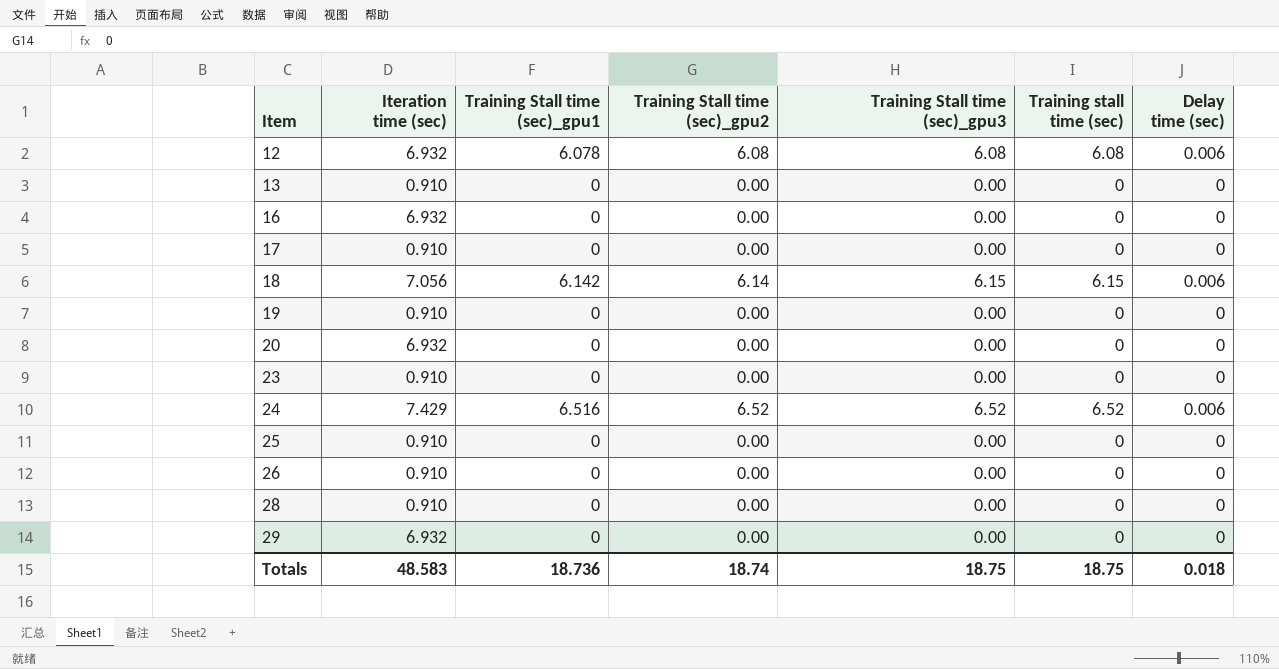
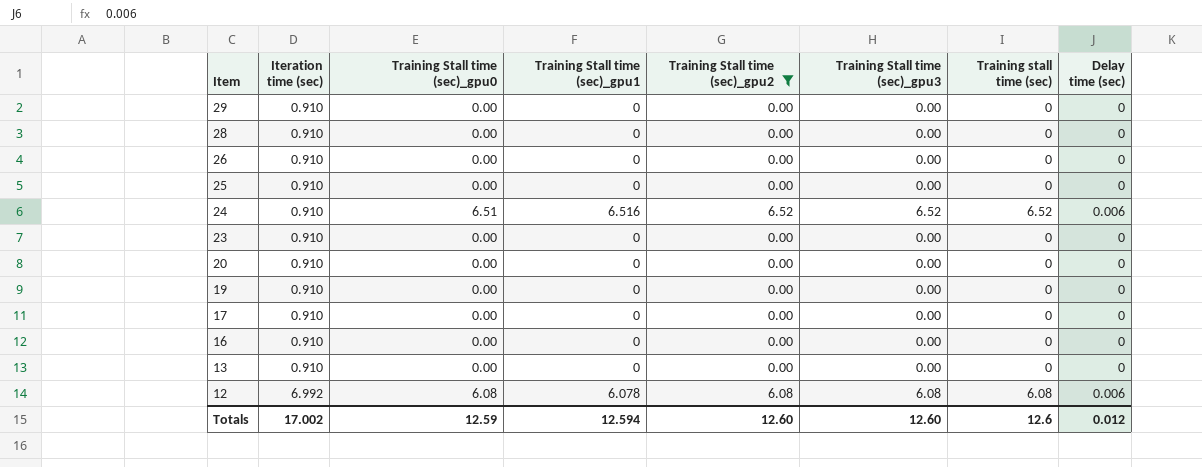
filter: none -> Training Stall time (sec)_gpu2 != 6.14
row order: Item ascending -> Item descending
column Training Stall time (sec)_gpu0 | position: none -> 3
29 | Iteration time (sec): 6.932 -> 0.910
24 | Iteration time (sec): 7.429 -> 0.910
20 | Iteration time (sec): 6.932 -> 0.910
16 | Iteration time (sec): 6.932 -> 0.910
12 | Iteration time (sec): 6.932 -> 6.992
Totals | Iteration time (sec): 48.583 -> 17.002
Totals | Training Stall time (sec)_gpu1: 18.736 -> 12.594
Totals | Training Stall time (sec)_gpu2: 18.74 -> 12.60
Totals | Training Stall time (sec)_gpu3: 18.75 -> 12.60
Totals | Training stall time (sec): 18.75 -> 12.6
Totals | Delay time (sec): 0.018 -> 0.012

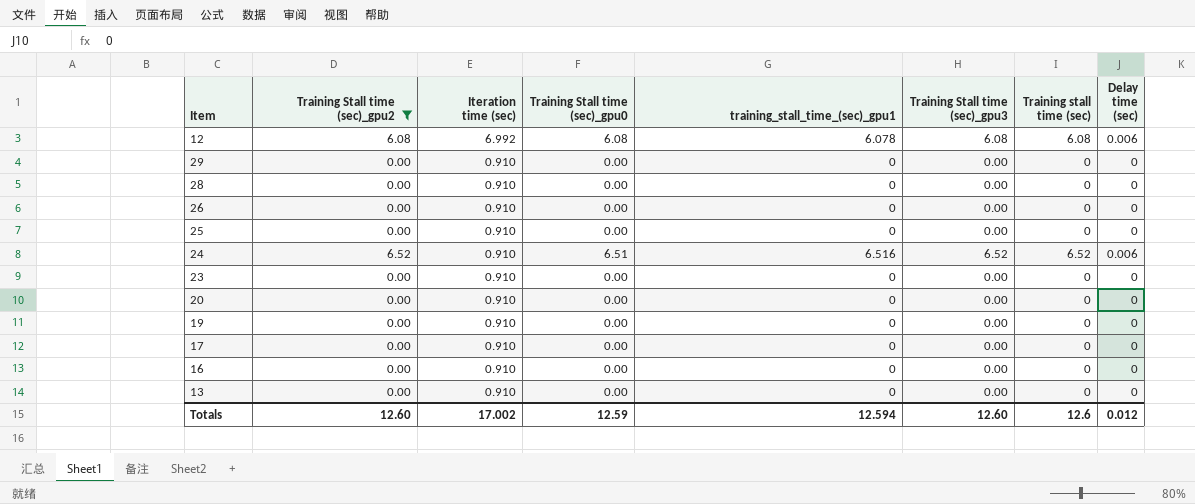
row order: Item descending -> Iteration time (sec) descending
column Training Stall time (sec)_gpu2 | position: 5 -> 2
column name: Training Stall time (sec)_gpu1 -> training_stall_time_(sec)_gpu1

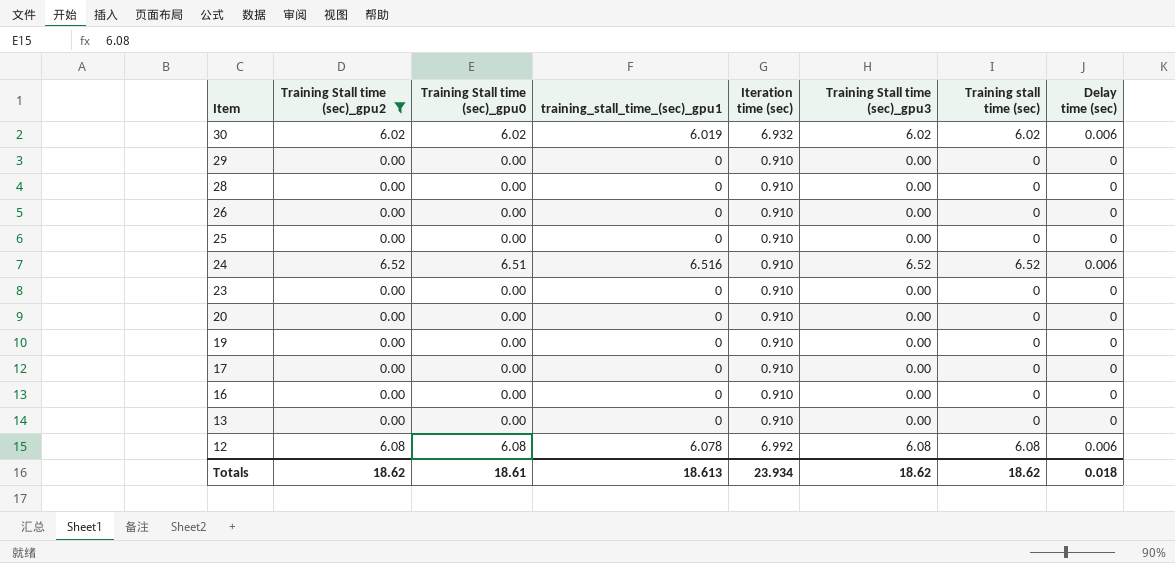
row order: Iteration time (sec) descending -> Item descending
column Iteration time (sec) | position: 3 -> 5
row 30: none -> 6.02 | 6.02 | 6.019 | 6.932 | 6.02 | 6.02 | 0.006
Totals | Training Stall time (sec)_gpu2: 12.60 -> 18.62
Totals | Training Stall time (sec)_gpu0: 12.59 -> 18.61
Totals | training_stall_time_(sec)_gpu1: 12.594 -> 18.613
Totals | Iteration time (sec): 17.002 -> 23.934
Totals | Training Stall time (sec)_gpu3: 12.60 -> 18.62
Totals | Training stall time (sec): 12.6 -> 18.62
Totals | Delay time (sec): 0.012 -> 0.018

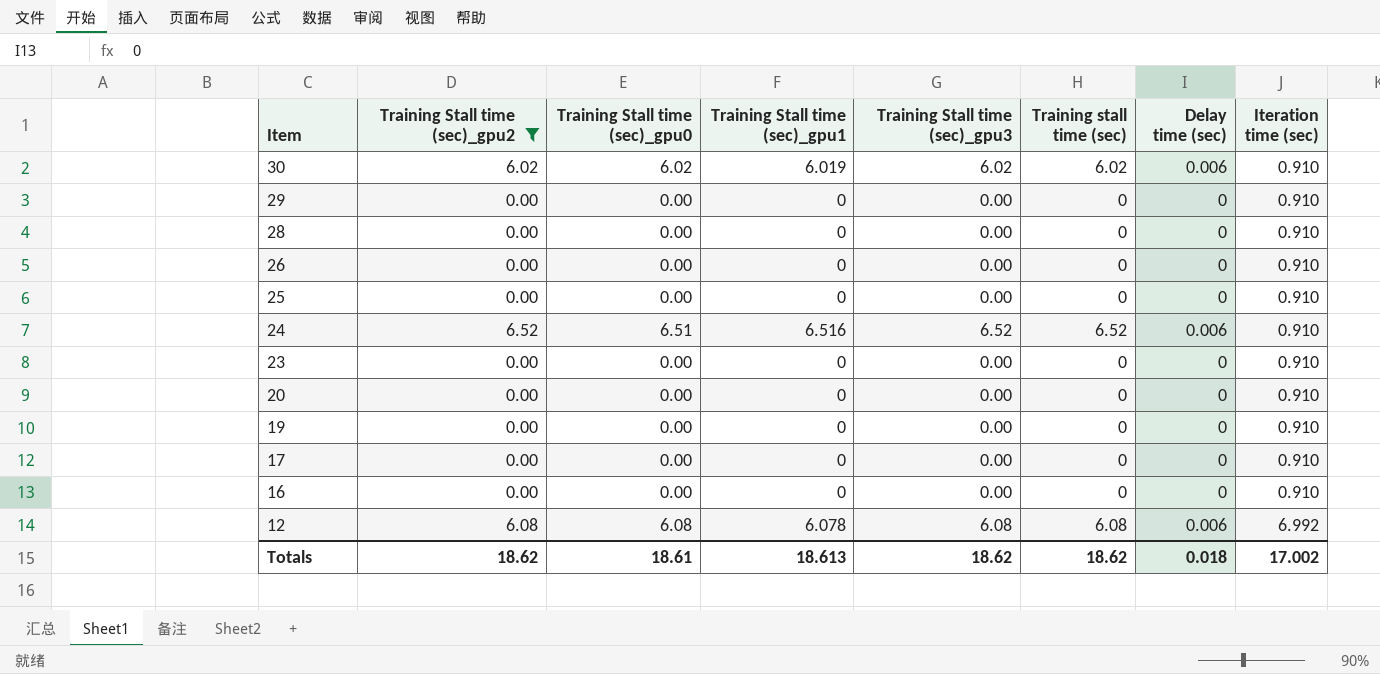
column name: training_stall_time_(sec)_gpu1 -> Training Stall time (sec)_gpu1
column Iteration time (sec) | position: 5 -> 8
row 13: 0.00 | 0.00 | 0 | 0.910 | 0.00 | 0 | 0 -> none
30 | Iteration time (sec): 6.932 -> 0.910
Totals | Iteration time (sec): 23.934 -> 17.002

